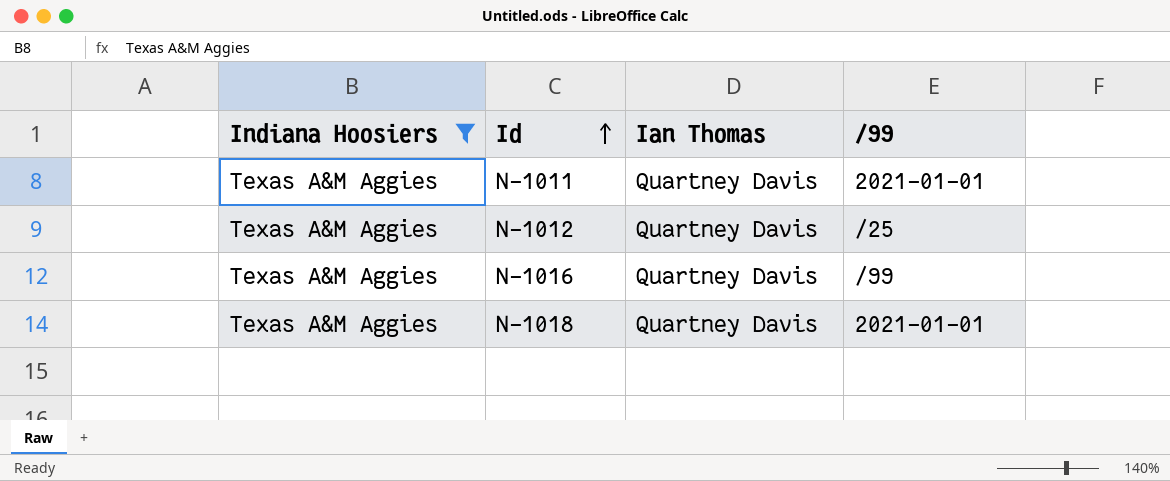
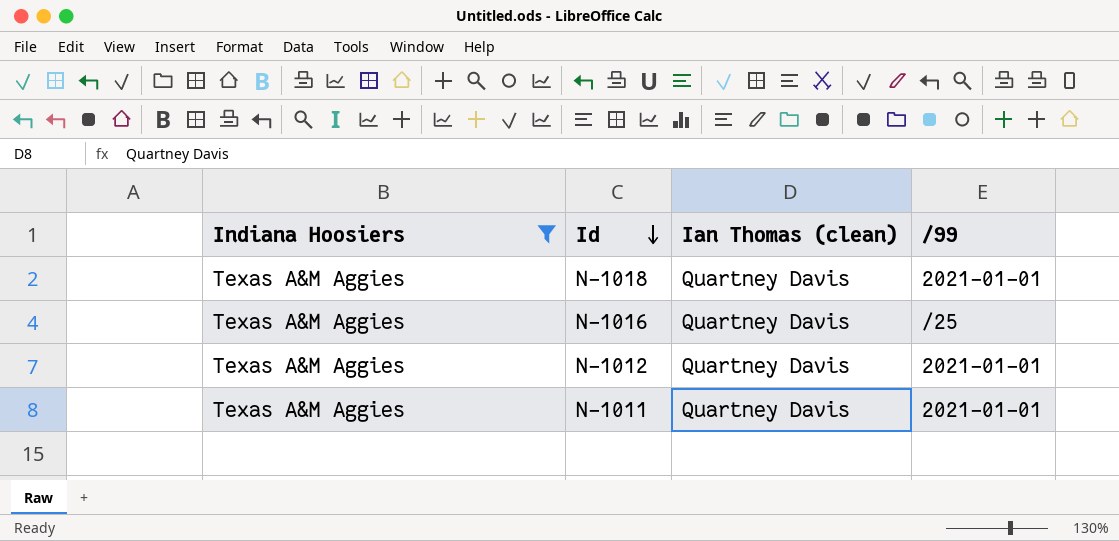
row order: Id ascending -> Id descending
column name: Ian Thomas -> Ian Thomas (clean)
N-1016 | /99: /99 -> /25
N-1012 | /99: /25 -> 2021-01-01

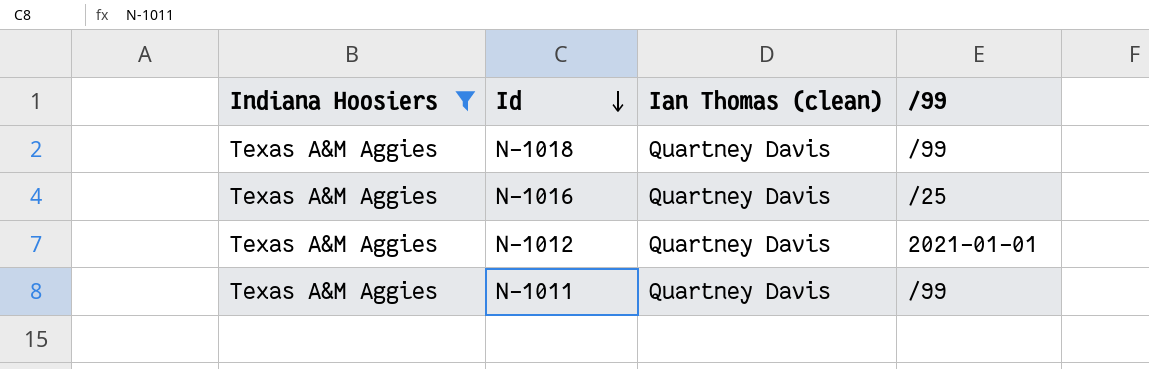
N-1018 | /99: 2021-01-01 -> /99
N-1011 | /99: 2021-01-01 -> /99

